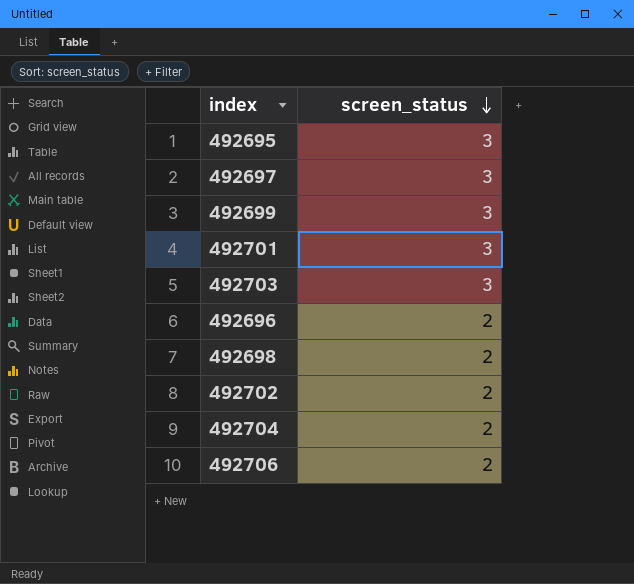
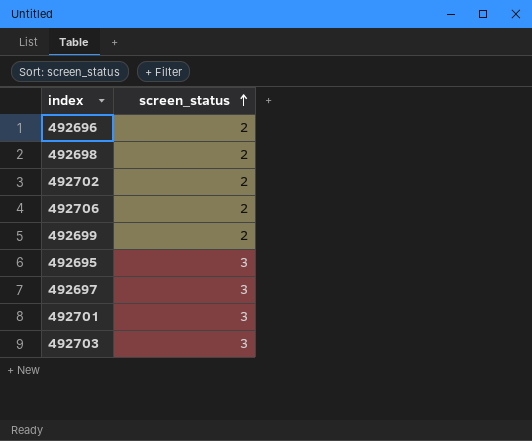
row order: screen_status descending -> screen_status ascending
row 492704: 2 -> none
492699 | screen_status: 3 -> 2

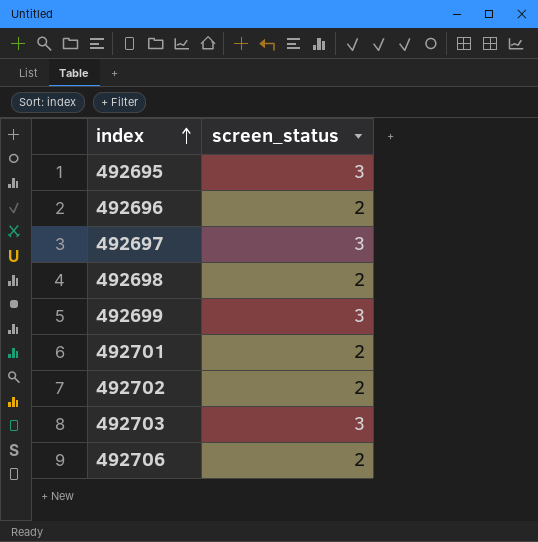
row order: screen_status ascending -> index ascending
492699 | screen_status: 2 -> 3
492701 | screen_status: 3 -> 2

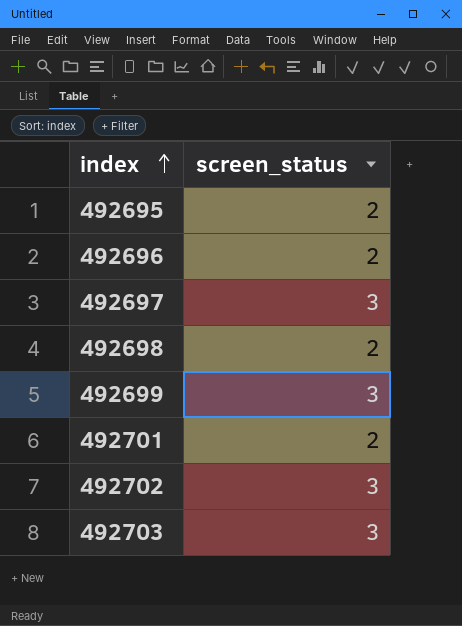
row 492706: 2 -> none
492695 | screen_status: 3 -> 2
492702 | screen_status: 2 -> 3

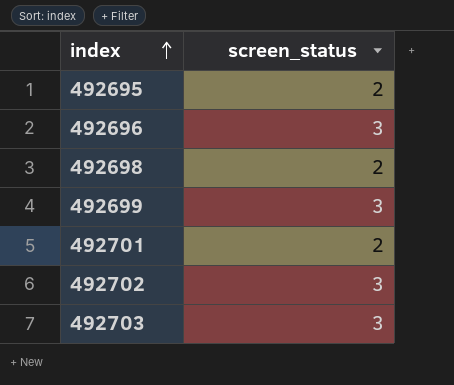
row 492697: 3 -> none
492696 | screen_status: 2 -> 3

